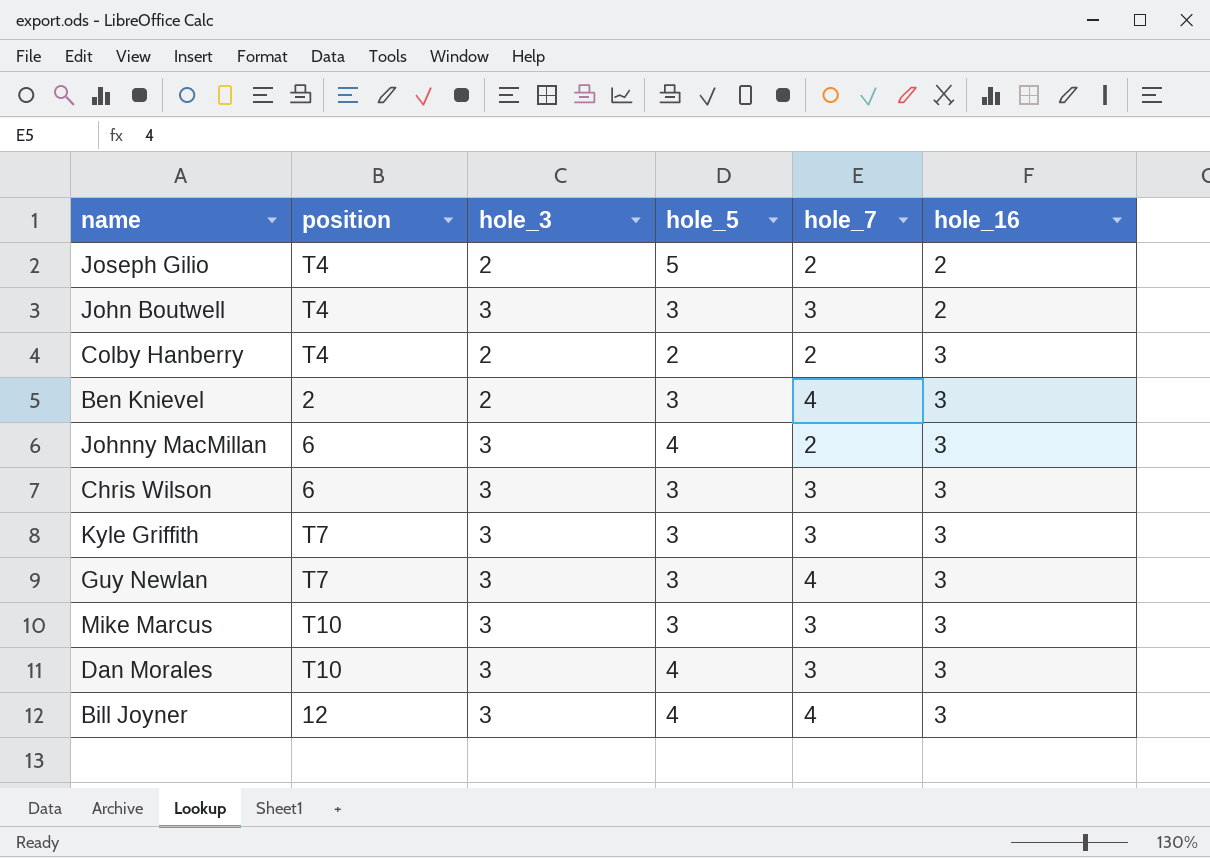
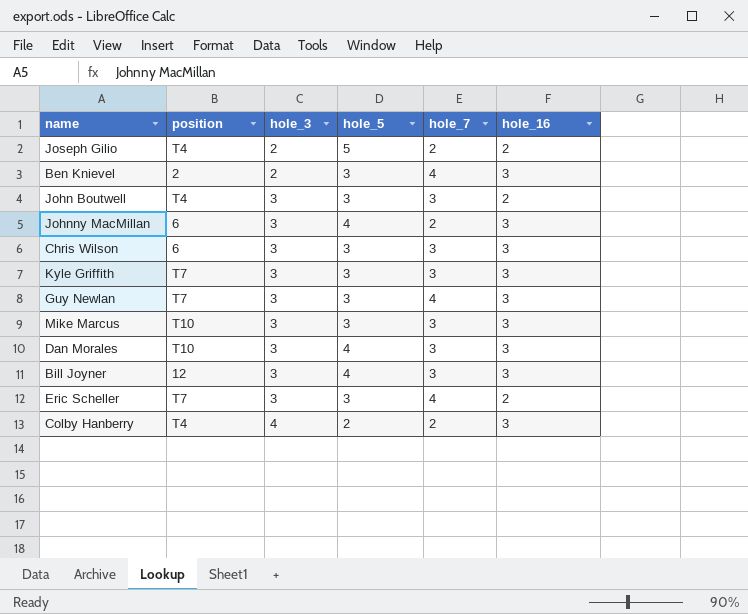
row order: hole_16 ascending -> hole_3 ascending
Bill Joyner | hole_7: 4 -> 3
row Eric Scheller: none -> T7 | 3 | 3 | 4 | 2
Colby Hanberry | hole_3: 2 -> 4

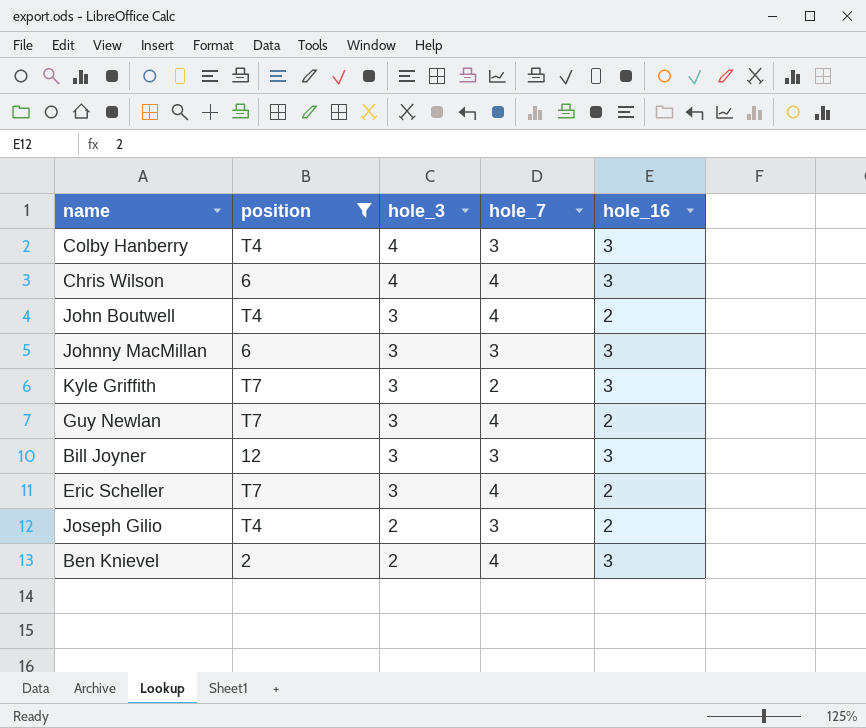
filter: none -> position != T10
row order: hole_3 ascending -> hole_3 descending
column hole_5 | position: 4 -> none
Colby Hanberry | hole_7: 2 -> 3
Chris Wilson | hole_3: 3 -> 4
Chris Wilson | hole_7: 3 -> 4
John Boutwell | hole_7: 3 -> 4
Johnny MacMillan | hole_7: 2 -> 3
Kyle Griffith | hole_7: 3 -> 2
Guy Newlan | hole_16: 3 -> 2
Joseph Gilio | hole_7: 2 -> 3

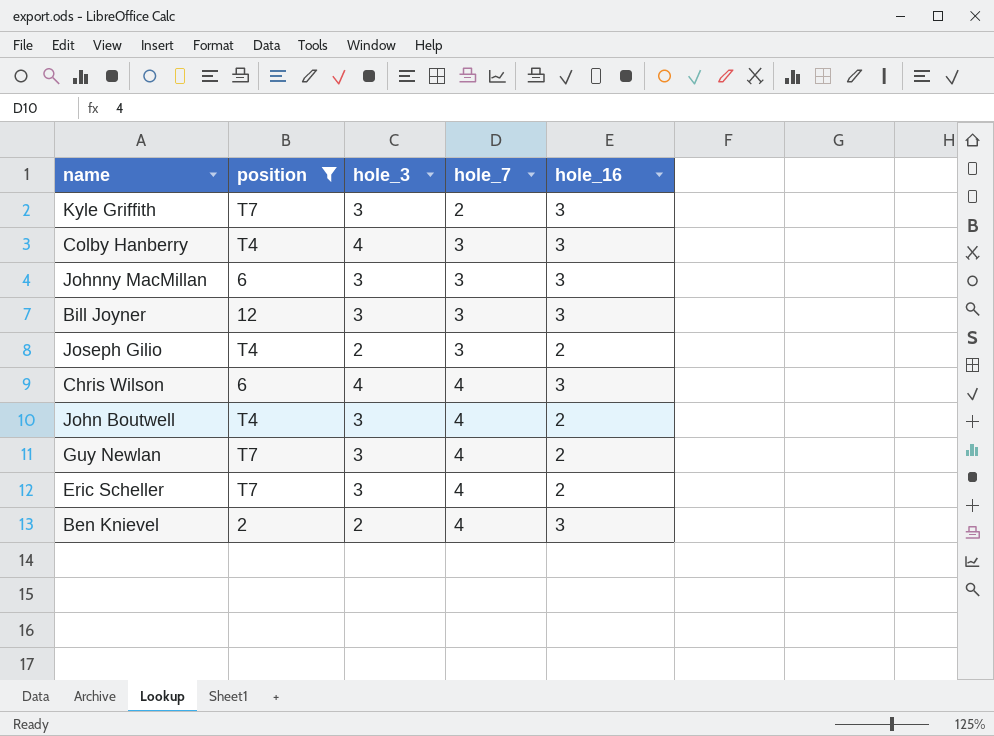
row order: hole_3 descending -> hole_7 ascending

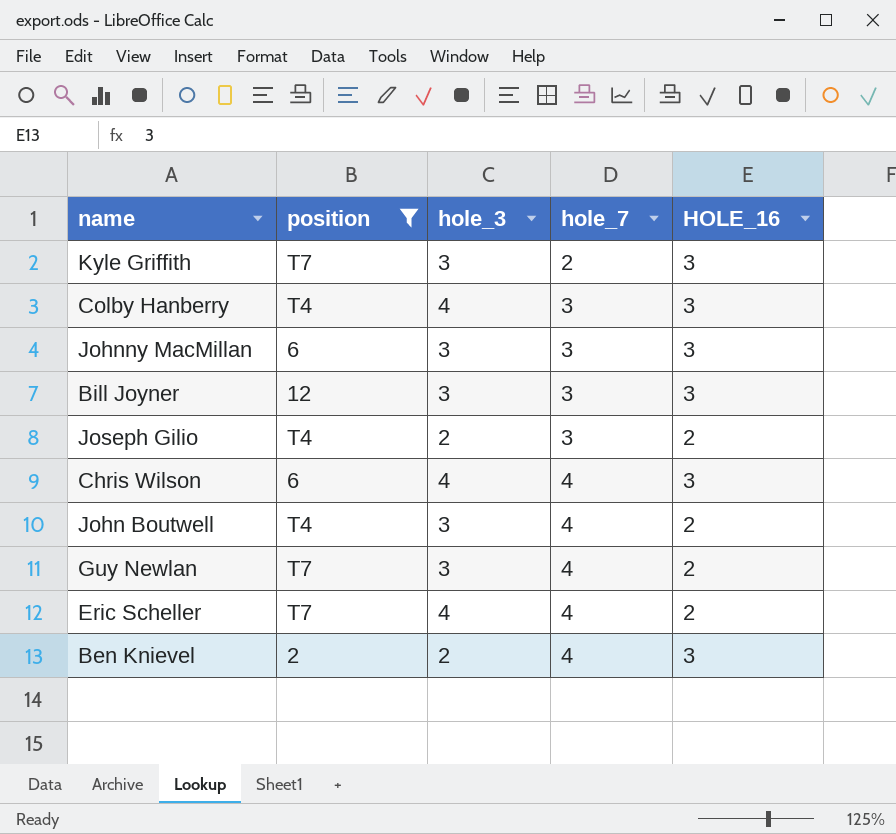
column name: hole_16 -> HOLE_16
Eric Scheller | hole_3: 3 -> 4

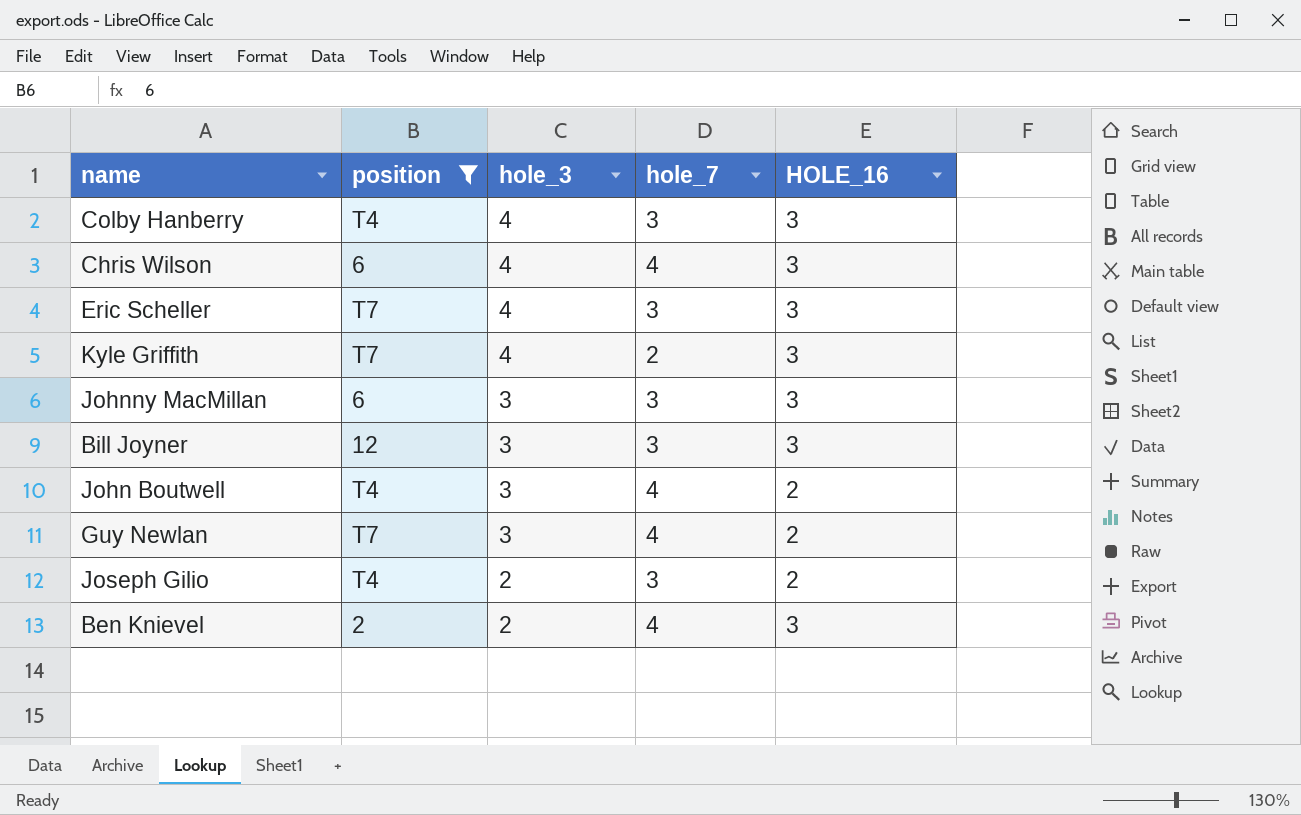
row order: hole_7 ascending -> hole_3 descending
Eric Scheller | hole_7: 4 -> 3
Eric Scheller | HOLE_16: 2 -> 3
Kyle Griffith | hole_3: 3 -> 4

